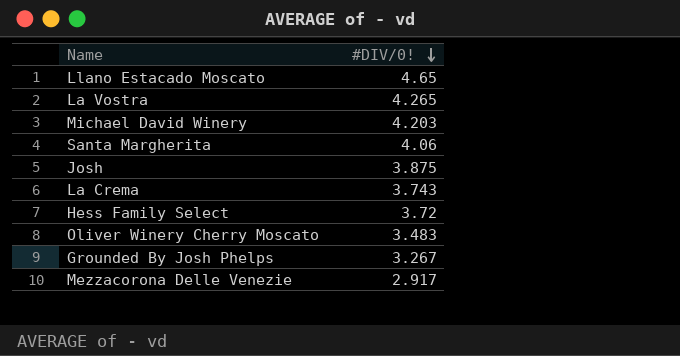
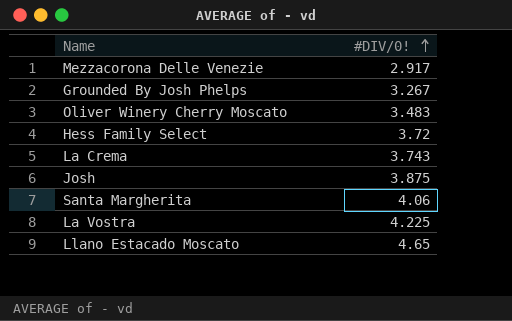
row order: #DIV/0! descending -> #DIV/0! ascending
row Michael David Winery: 4.203 -> none
La Vostra | #DIV/0!: 4.265 -> 4.225

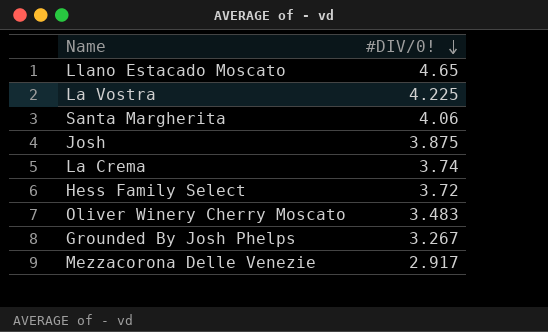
row order: #DIV/0! ascending -> #DIV/0! descending
La Crema | #DIV/0!: 3.743 -> 3.74

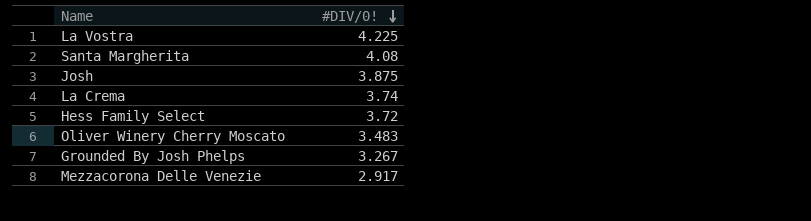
row Llano Estacado Moscato: 4.65 -> none
Santa Margherita | #DIV/0!: 4.06 -> 4.08

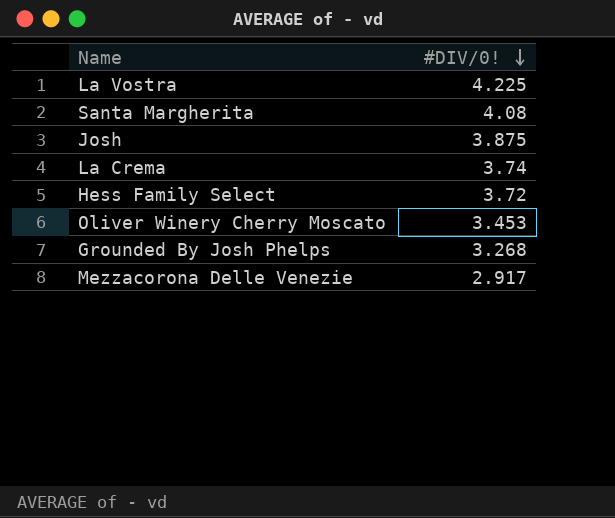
Oliver Winery Cherry Moscato | #DIV/0!: 3.483 -> 3.453
Grounded By Josh Phelps | #DIV/0!: 3.267 -> 3.268

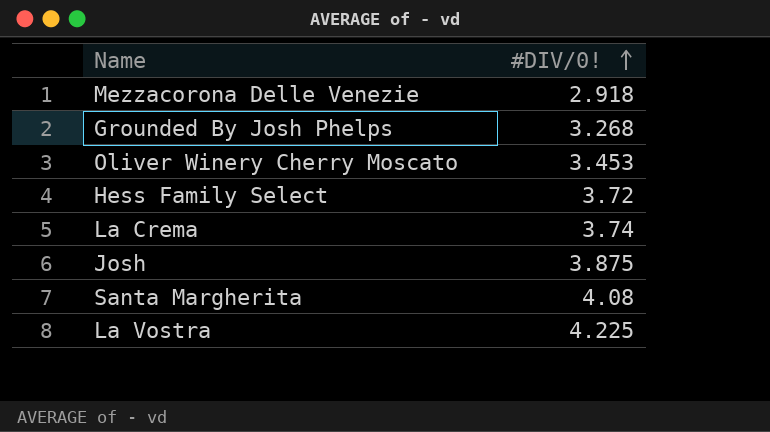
row order: #DIV/0! descending -> #DIV/0! ascending
Mezzacorona Delle Venezie | #DIV/0!: 2.917 -> 2.918

